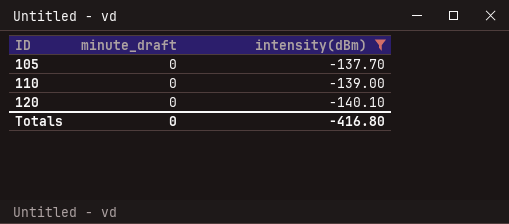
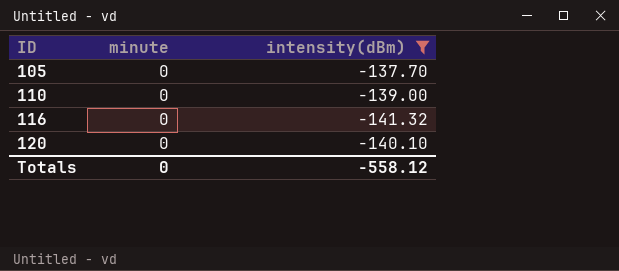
column name: minute_draft -> minute
row 116: none -> 0 | -141.32
Totals | intensity(dBm): -416.80 -> -558.12

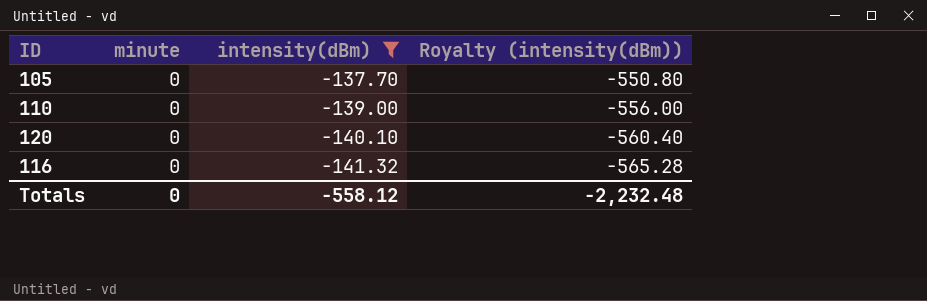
row order: ID ascending -> intensity(dBm) descending
column Royalty (intensity(dBm)) | formula: none -> [intensity(dBm)] * 4

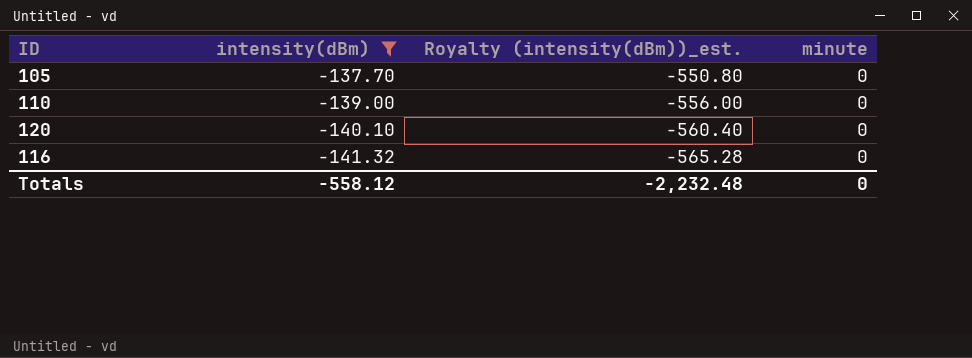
column name: Royalty (intensity(dBm)) -> Royalty (intensity(dBm))_est.
column minute | position: 2 -> 4

